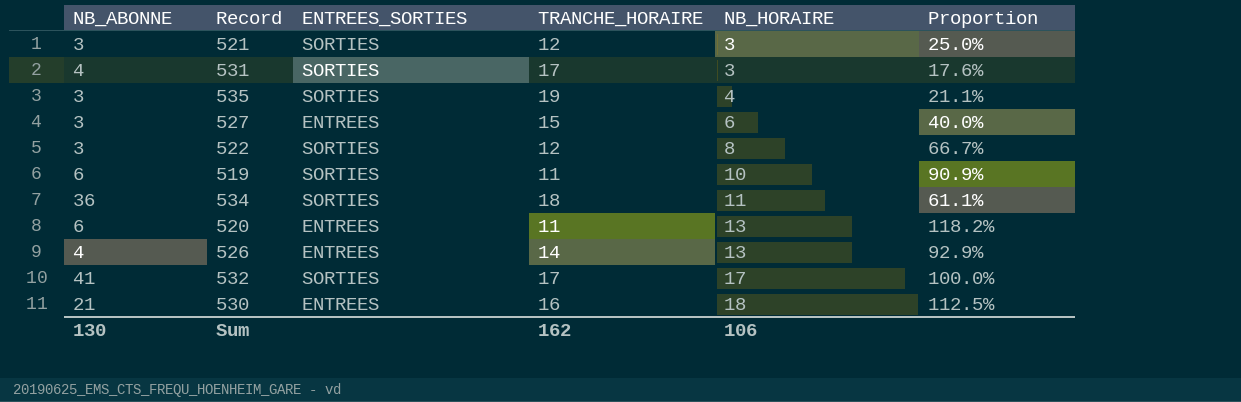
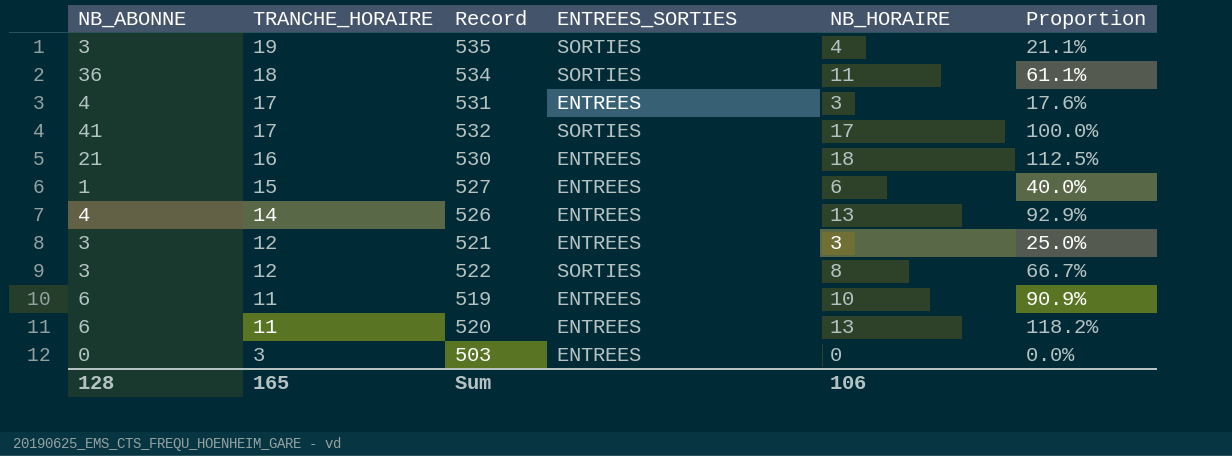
row order: NB_HORAIRE ascending -> TRANCHE_HORAIRE descending
column TRANCHE_HORAIRE | position: 4 -> 2
531 | ENTREES_SORTIES: SORTIES -> ENTREES
527 | NB_ABONNE: 3 -> 1
521 | ENTREES_SORTIES: SORTIES -> ENTREES
519 | ENTREES_SORTIES: SORTIES -> ENTREES
row 503: none -> 0 | 3 | ENTREES | 0 | 0.0%
Sum | NB_ABONNE: 130 -> 128
Sum | TRANCHE_HORAIRE: 162 -> 165

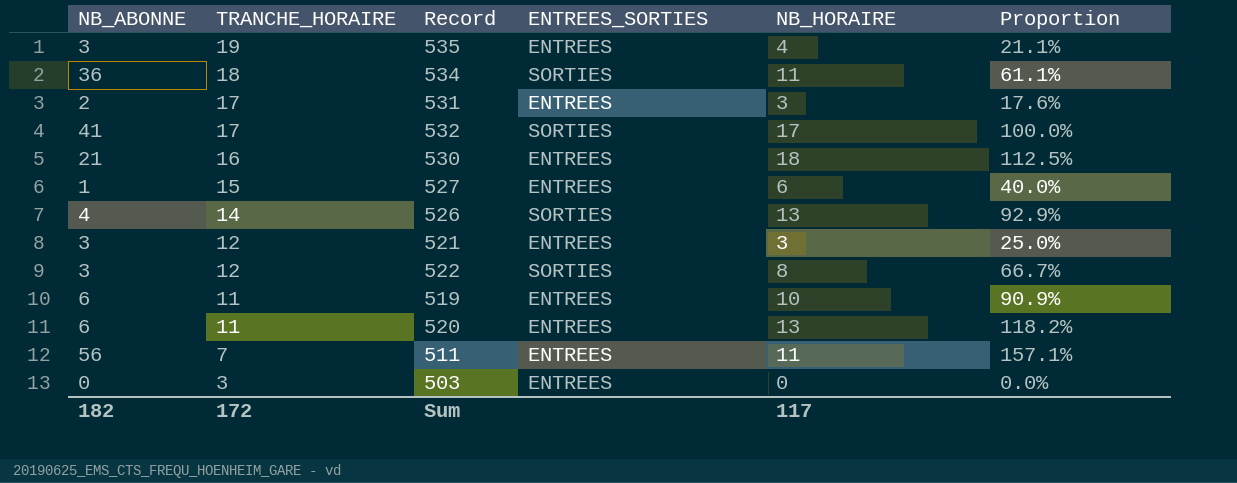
535 | ENTREES_SORTIES: SORTIES -> ENTREES
531 | NB_ABONNE: 4 -> 2
526 | ENTREES_SORTIES: ENTREES -> SORTIES
row 511: none -> 56 | 7 | ENTREES | 11 | 157.1%
Sum | NB_ABONNE: 128 -> 182
Sum | TRANCHE_HORAIRE: 165 -> 172
Sum | NB_HORAIRE: 106 -> 117

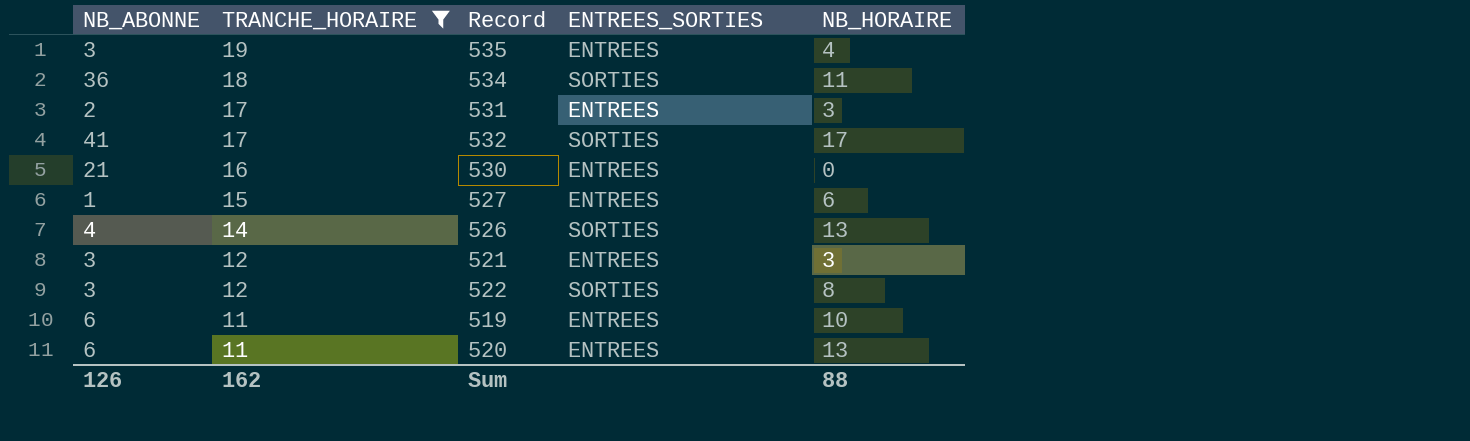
filter: none -> TRANCHE_HORAIRE >= 11
column Proportion | formula: [NB_HORAIRE] / [TRANCHE_HORAIRE] -> none
530 | NB_HORAIRE: 18 -> 0
Sum | NB_ABONNE: 182 -> 126
Sum | TRANCHE_HORAIRE: 172 -> 162
Sum | NB_HORAIRE: 117 -> 88

